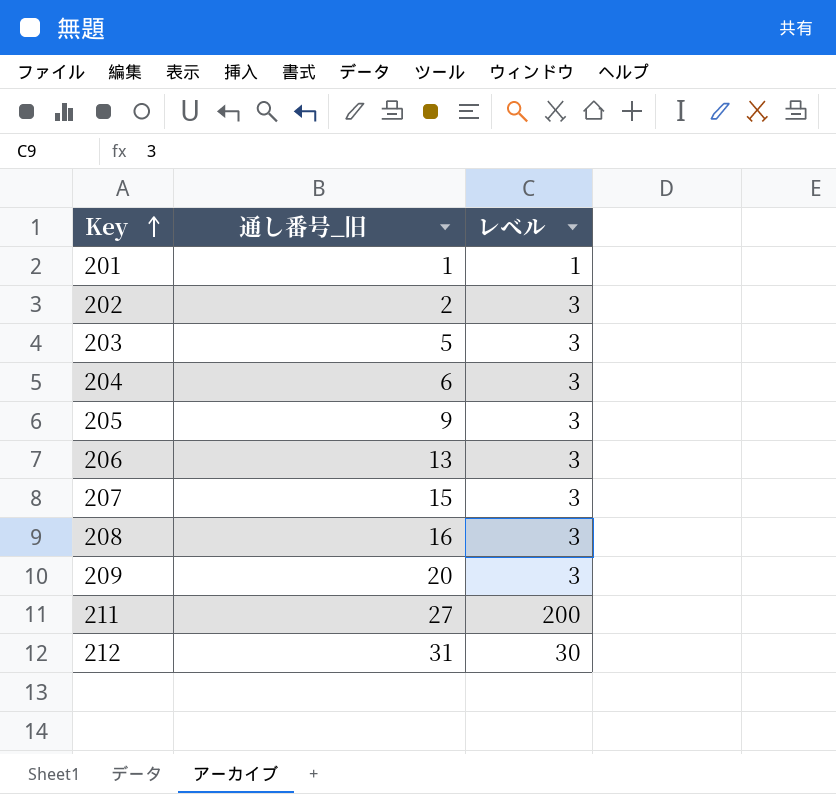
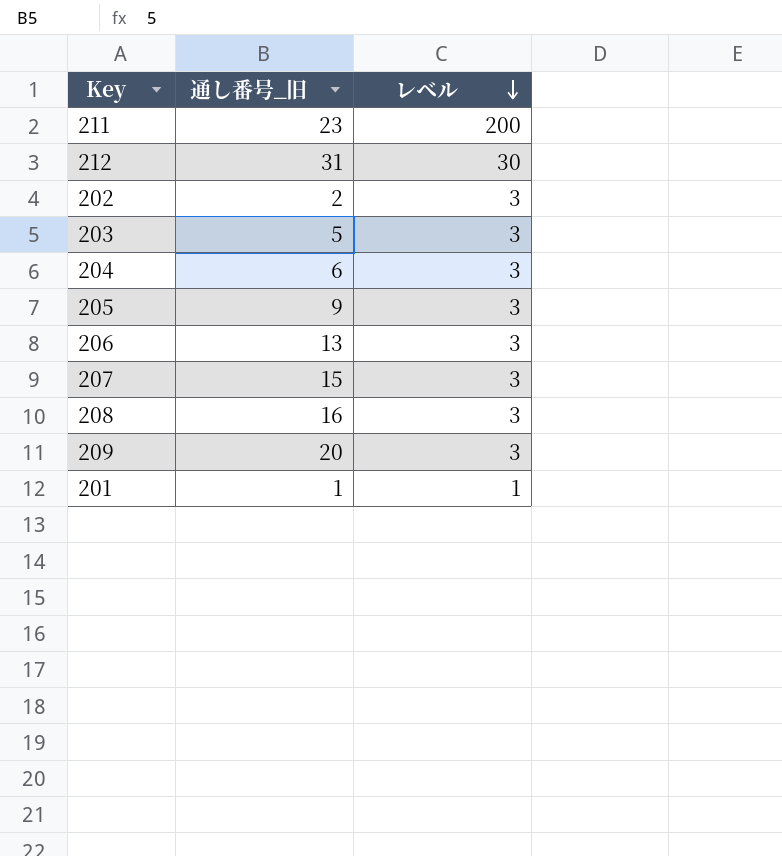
row order: Key ascending -> レベル descending
211 | 通し番号_旧: 27 -> 23

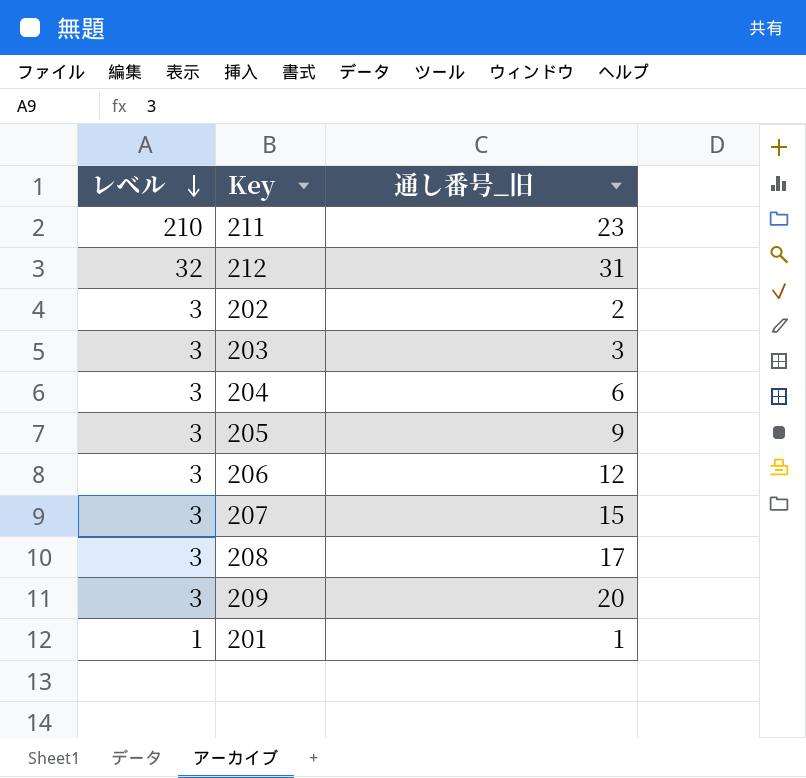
column レベル | position: 3 -> 1
211 | レベル: 200 -> 210
212 | レベル: 30 -> 32
203 | 通し番号_旧: 5 -> 3
206 | 通し番号_旧: 13 -> 12
208 | 通し番号_旧: 16 -> 17

